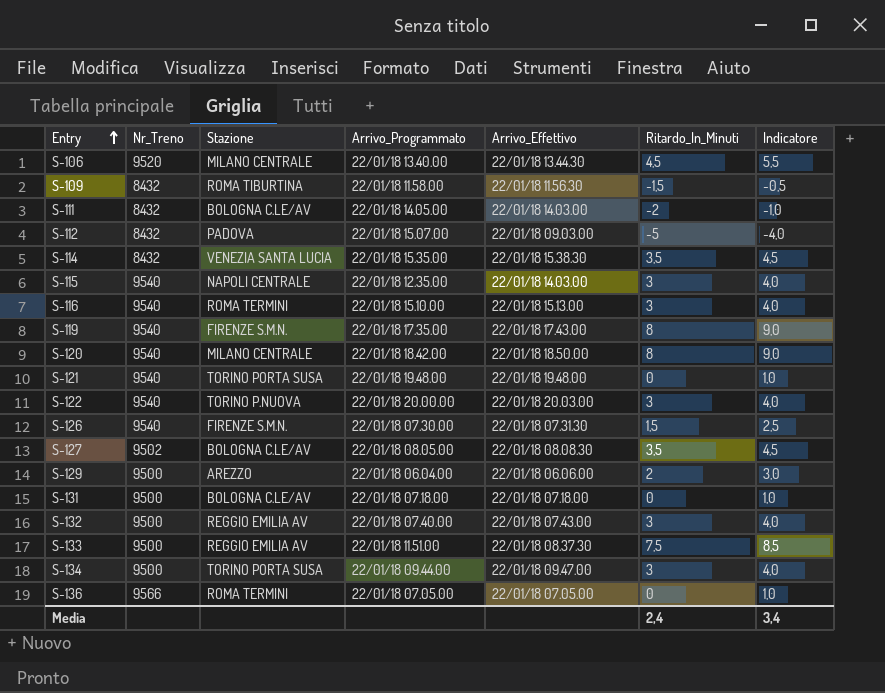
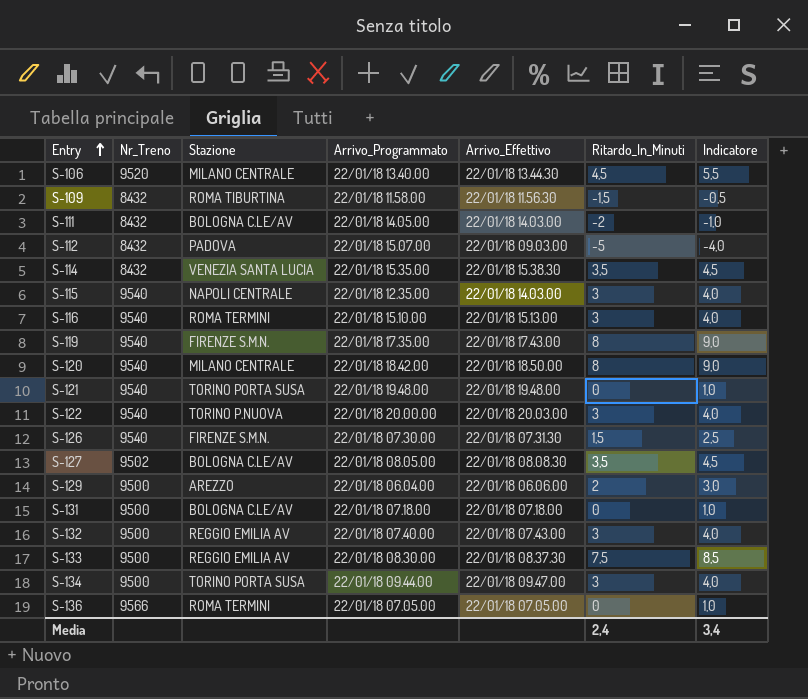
S-133 | Arrivo_Programmato: 22/01/18 11.51.00 -> 22/01/18 08.30.00

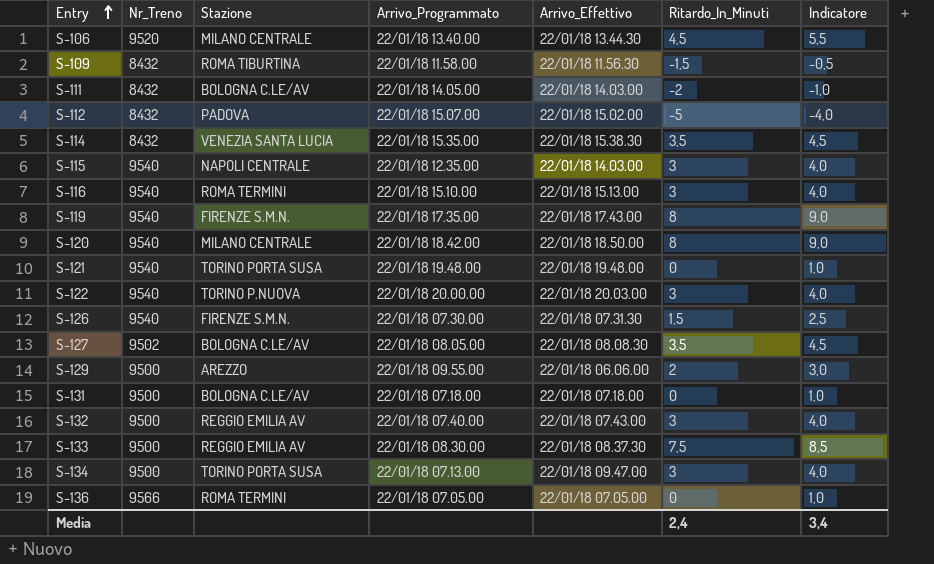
S-112 | Arrivo_Effettivo: 22/01/18 09.03.00 -> 22/01/18 15.02.00
S-129 | Arrivo_Programmato: 22/01/18 06.04.00 -> 22/01/18 09.55.00
S-134 | Arrivo_Programmato: 22/01/18 09.44.00 -> 22/01/18 07.13.00

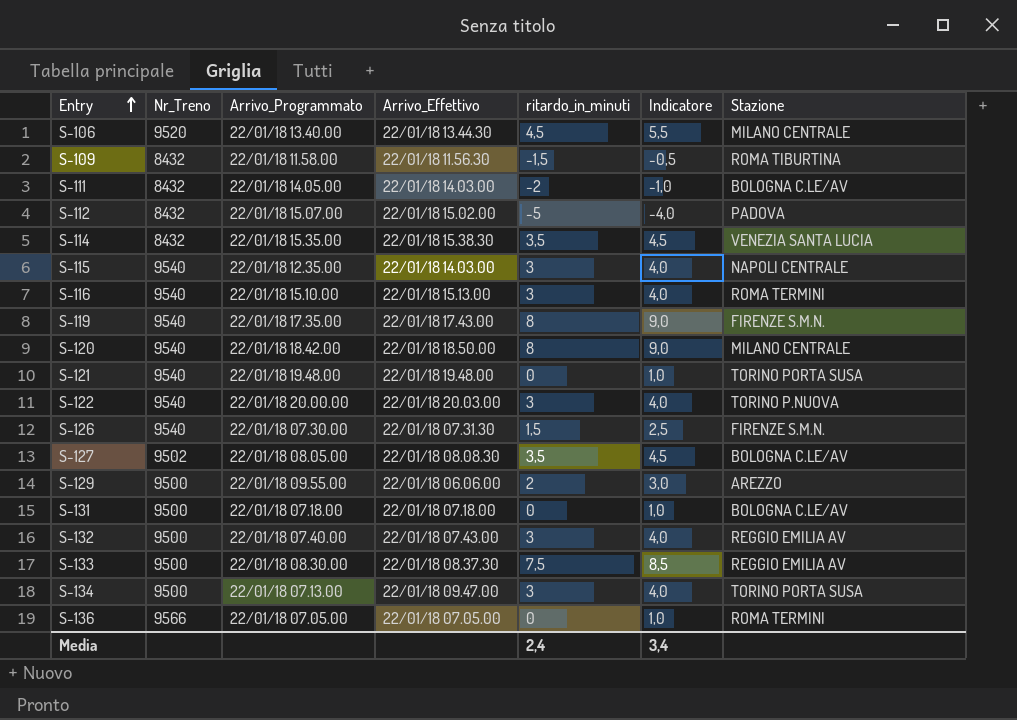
column name: Ritardo_In_Minuti -> ritardo_in_minuti
column Stazione | position: 3 -> 7

